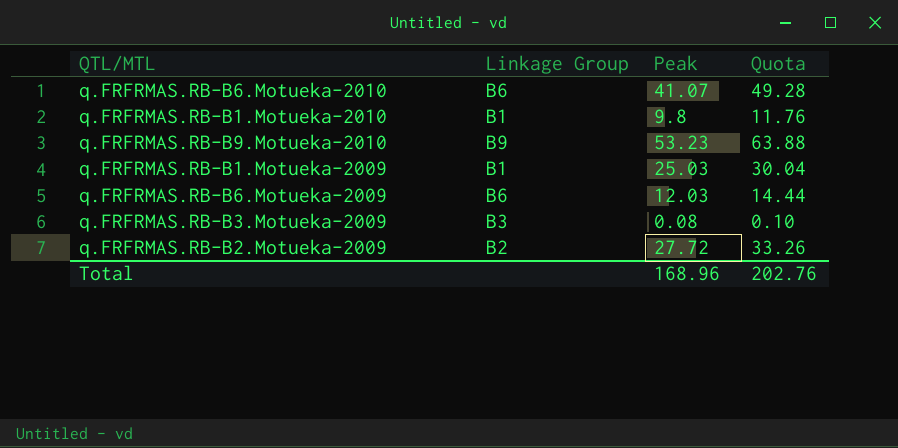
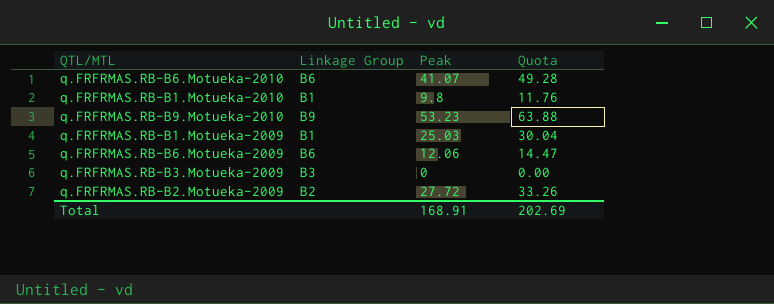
q.FRFRMAS.RB-B6.Motueka-2009 | Peak: 12.03 -> 12.06
q.FRFRMAS.RB-B6.Motueka-2009 | Quota: 14.44 -> 14.47
q.FRFRMAS.RB-B3.Motueka-2009 | Peak: 0.08 -> 0
q.FRFRMAS.RB-B3.Motueka-2009 | Quota: 0.10 -> 0.00
Total | Peak: 168.96 -> 168.91
Total | Quota: 202.76 -> 202.69

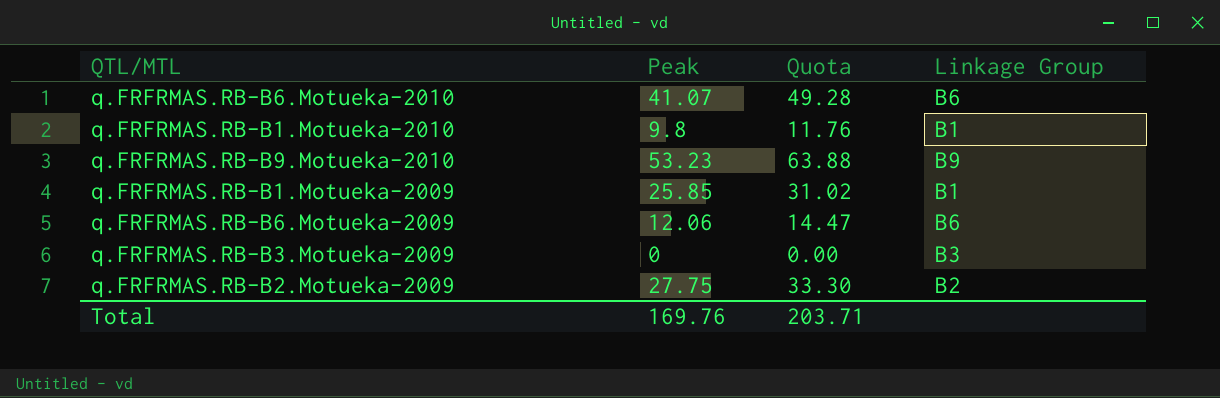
column Linkage Group | position: 2 -> 4
q.FRFRMAS.RB-B1.Motueka-2009 | Peak: 25.03 -> 25.85
q.FRFRMAS.RB-B1.Motueka-2009 | Quota: 30.04 -> 31.02
q.FRFRMAS.RB-B2.Motueka-2009 | Peak: 27.72 -> 27.75
q.FRFRMAS.RB-B2.Motueka-2009 | Quota: 33.26 -> 33.30
Total | Peak: 168.91 -> 169.76
Total | Quota: 202.69 -> 203.71

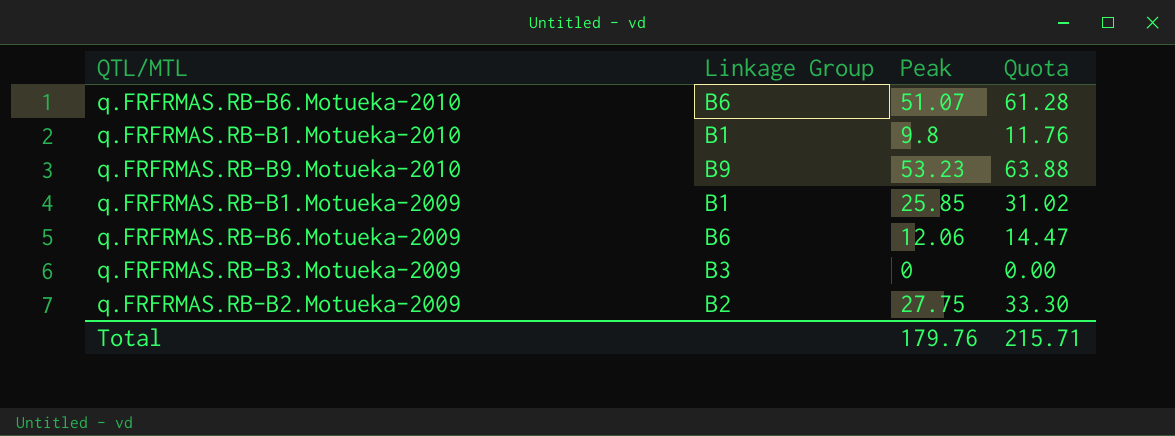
column Linkage Group | position: 4 -> 2
q.FRFRMAS.RB-B6.Motueka-2010 | Peak: 41.07 -> 51.07
q.FRFRMAS.RB-B6.Motueka-2010 | Quota: 49.28 -> 61.28
Total | Peak: 169.76 -> 179.76
Total | Quota: 203.71 -> 215.71

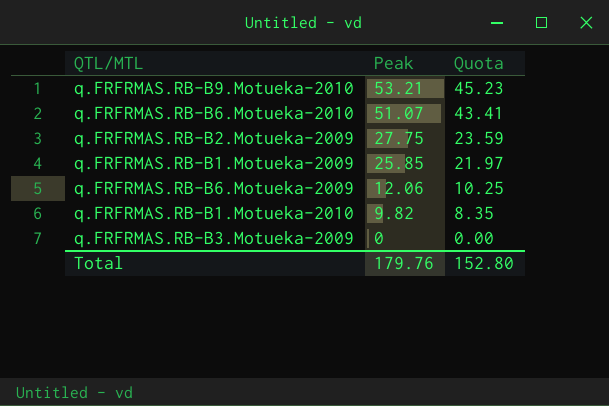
row order: none -> Peak descending
column Linkage Group | position: 2 -> none
column Quota | formula: [Peak] * 1.2 -> [Peak] * 0.85
q.FRFRMAS.RB-B9.Motueka-2010 | Peak: 53.23 -> 53.21
q.FRFRMAS.RB-B1.Motueka-2010 | Peak: 9.8 -> 9.82
Total | Quota: 215.71 -> 152.80

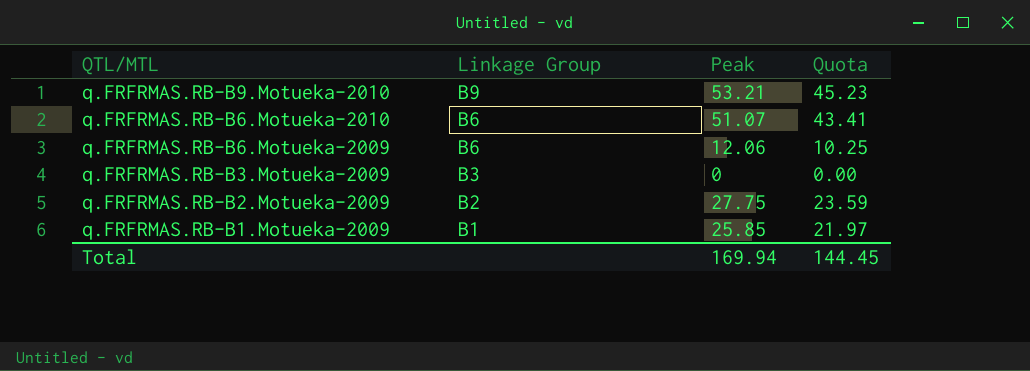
row order: Peak descending -> QTL/MTL descending
column Linkage Group | position: none -> 2
row q.FRFRMAS.RB-B1.Motueka-2010: 9.82 | 8.35 -> none
Total | Peak: 179.76 -> 169.94
Total | Quota: 152.80 -> 144.45

